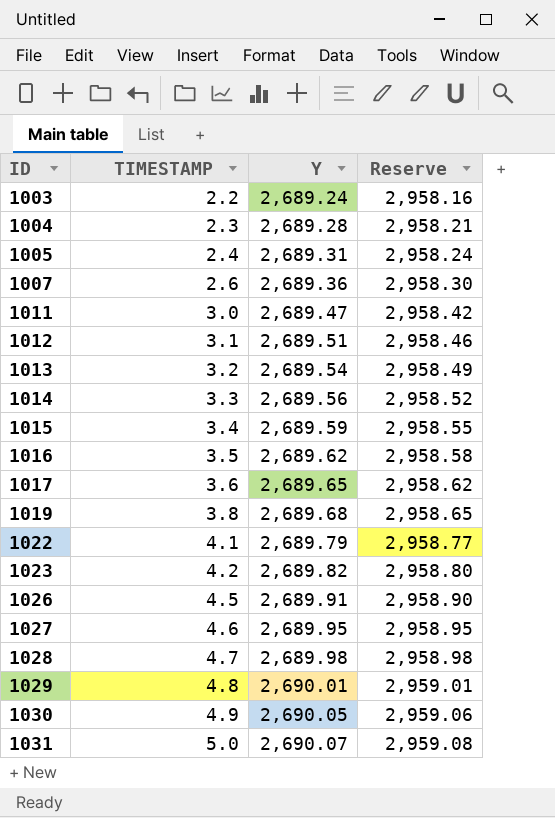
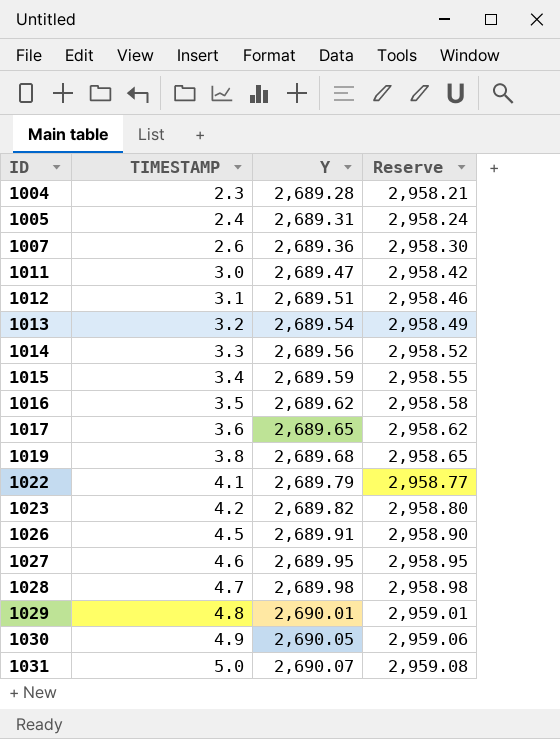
row 1003: 2.2 | 2,689.24 | 2,958.16 -> none

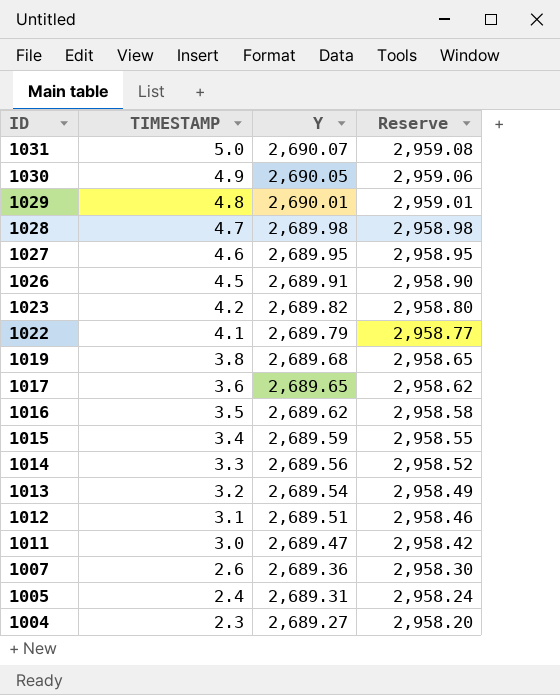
row order: ID ascending -> ID descending
1004 | Y: 2,689.28 -> 2,689.27
1004 | Reserve: 2,958.21 -> 2,958.20

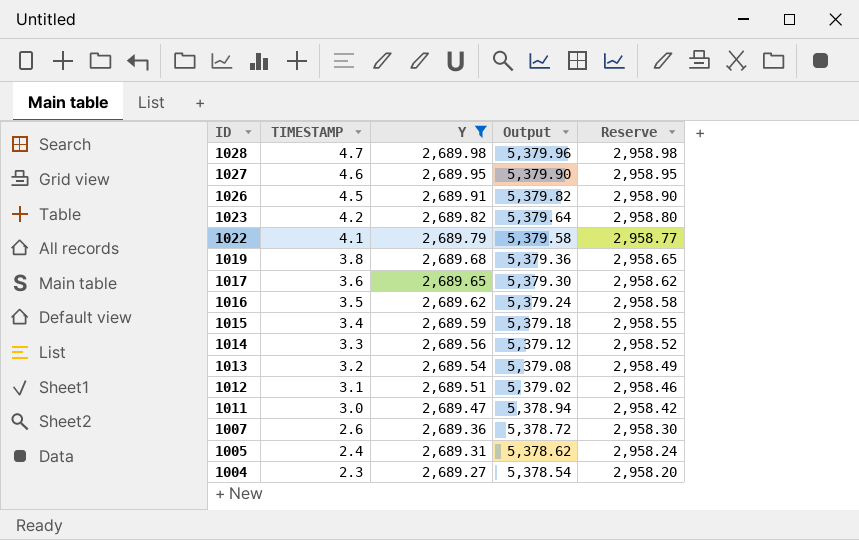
filter: none -> Y <= 2,689.98
column Output | formula: none -> [Y] * 2

